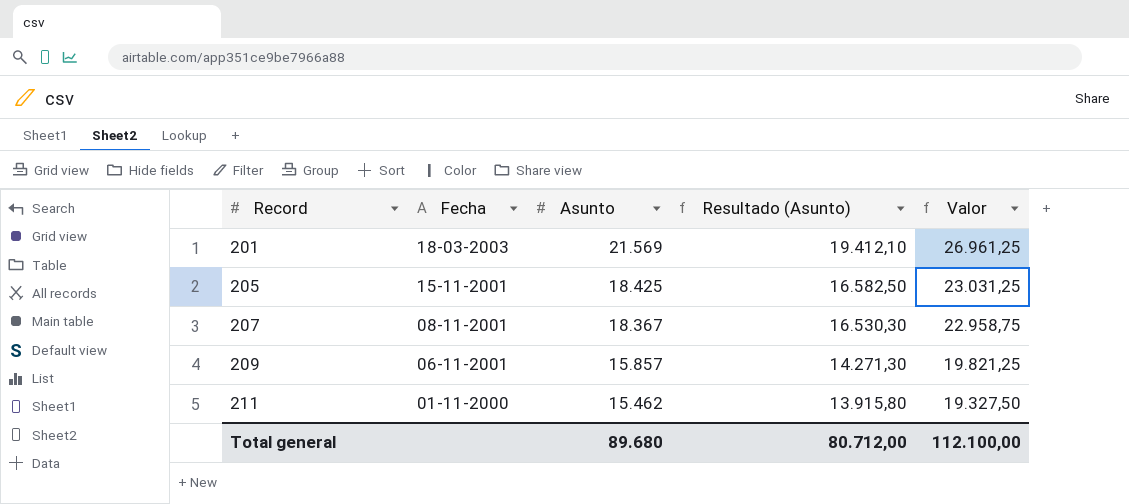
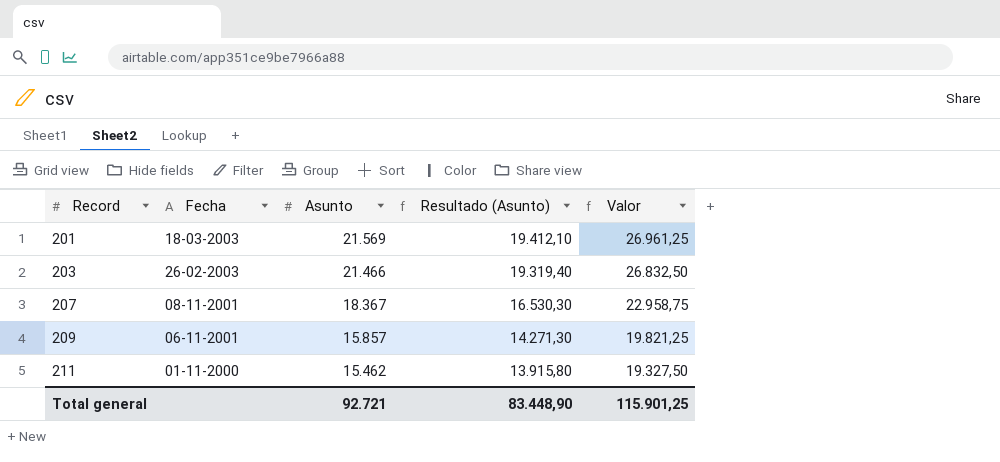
row 205: 15-11-2001 | 18.425 | 16.582,50 | 23.031,25 -> none
row 203: none -> 26-02-2003 | 21.466 | 19.319,40 | 26.832,50
Total general | Asunto: 89.680 -> 92.721
Total general | Resultado (Asunto): 80.712,00 -> 83.448,90
Total general | Valor: 112.100,00 -> 115.901,25

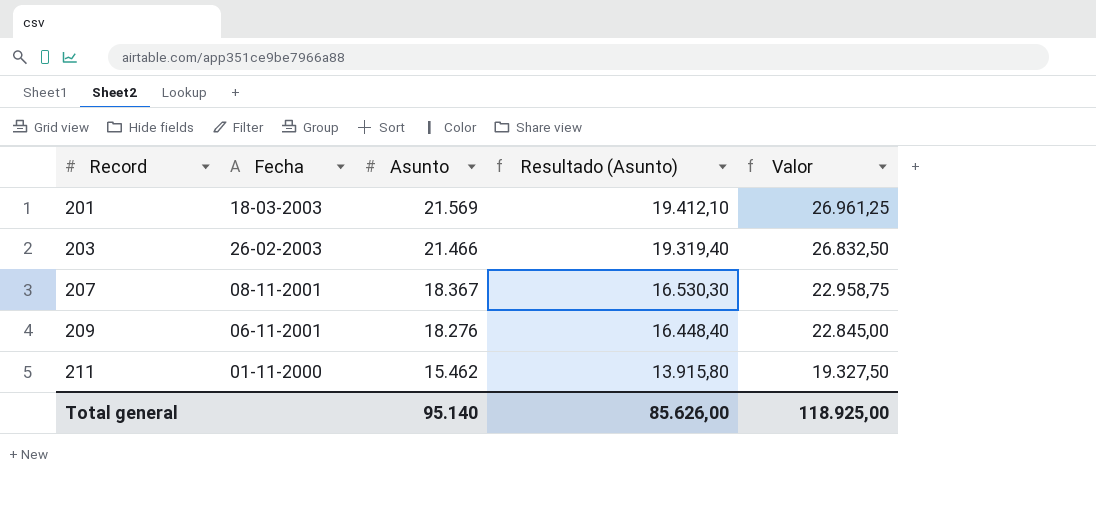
209 | Asunto: 15.857 -> 18.276
209 | Resultado (Asunto): 14.271,30 -> 16.448,40
209 | Valor: 19.821,25 -> 22.845,00
Total general | Asunto: 92.721 -> 95.140
Total general | Resultado (Asunto): 83.448,90 -> 85.626,00
Total general | Valor: 115.901,25 -> 118.925,00

